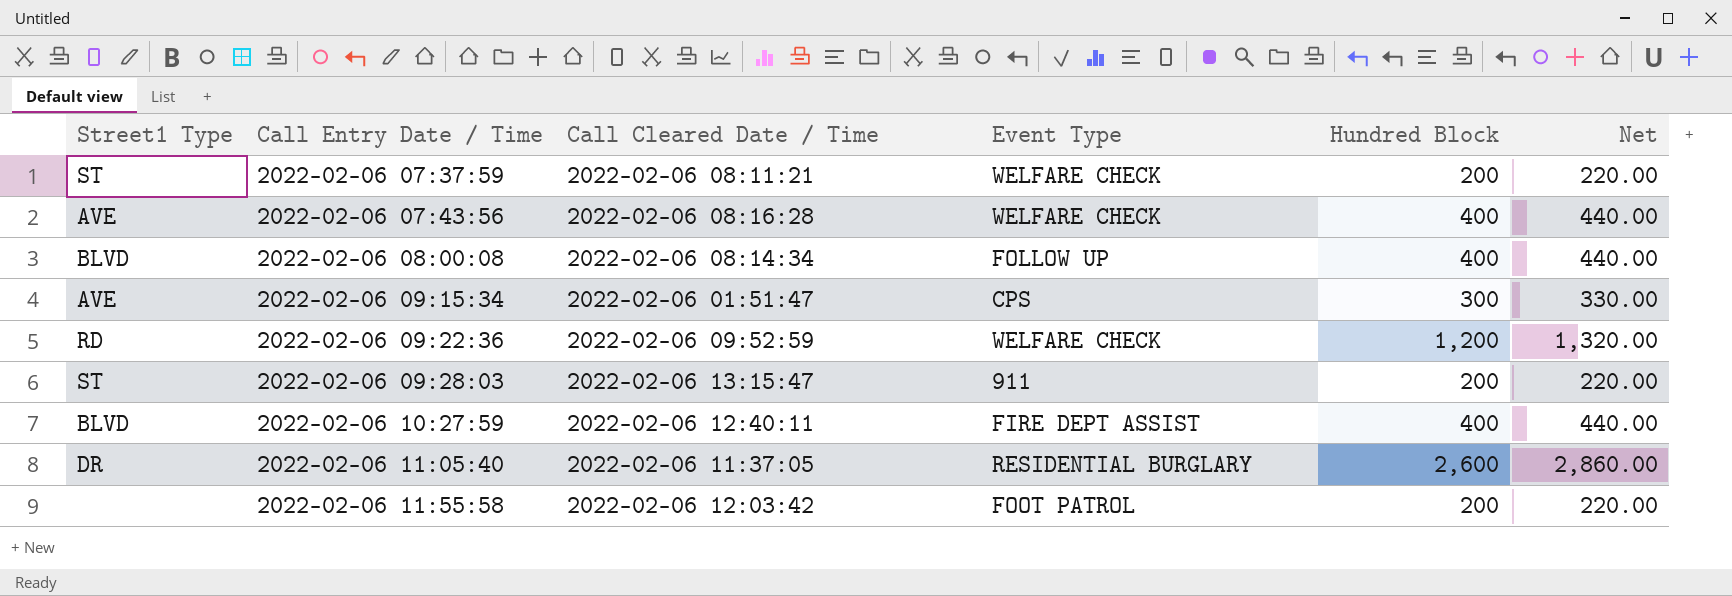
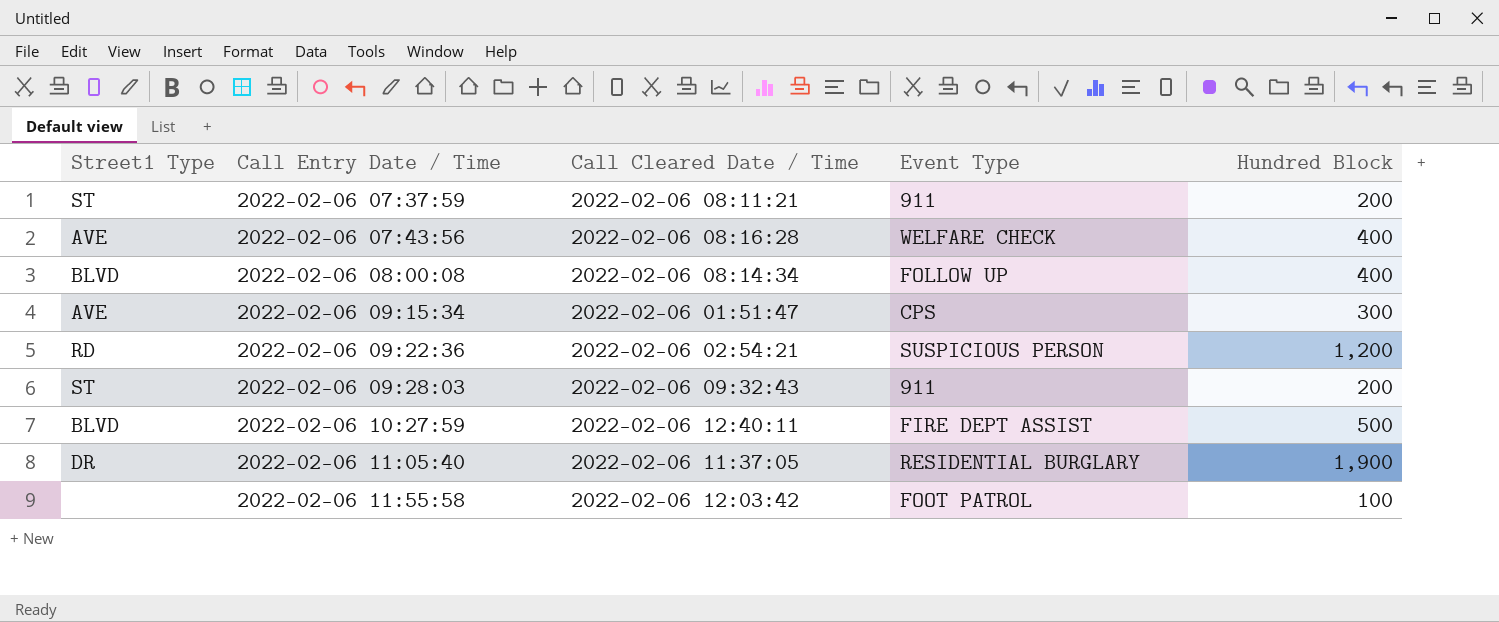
column Net | formula: [Hundred Block] * 1.1 -> none
2022-02-06 07:37:59 | Event Type: WELFARE CHECK -> 911
2022-02-06 09:22:36 | Call Cleared Date / Time: 2022-02-06 09:52:59 -> 2022-02-06 02:54:21
2022-02-06 09:22:36 | Event Type: WELFARE CHECK -> SUSPICIOUS PERSON
2022-02-06 09:28:03 | Call Cleared Date / Time: 2022-02-06 13:15:47 -> 2022-02-06 09:32:43
2022-02-06 10:27:59 | Hundred Block: 400 -> 500
2022-02-06 11:05:40 | Hundred Block: 2,600 -> 1,900
2022-02-06 11:55:58 | Hundred Block: 200 -> 100

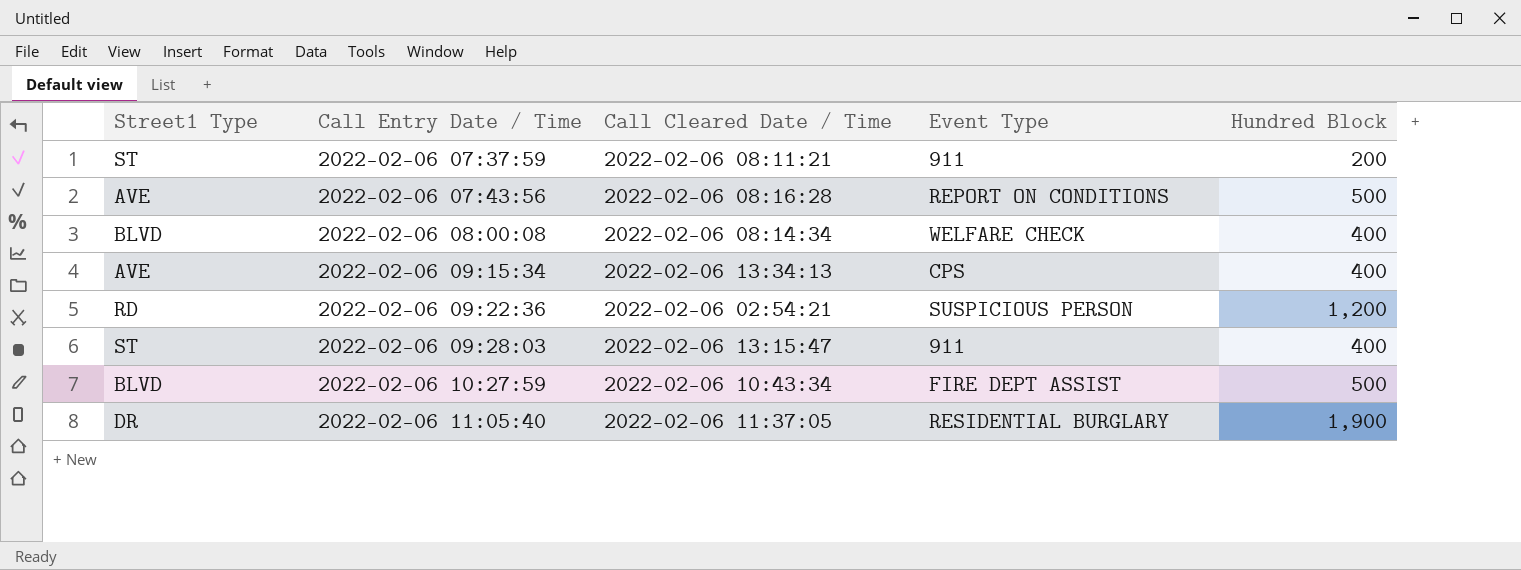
row 2022-02-06 11:55:58: none | 2022-02-06 12:03:42 | FOOT PATROL | 100 -> none
2022-02-06 07:43:56 | Event Type: WELFARE CHECK -> REPORT ON CONDITIONS
2022-02-06 07:43:56 | Hundred Block: 400 -> 500
2022-02-06 08:00:08 | Event Type: FOLLOW UP -> WELFARE CHECK
2022-02-06 09:15:34 | Call Cleared Date / Time: 2022-02-06 01:51:47 -> 2022-02-06 13:34:13
2022-02-06 09:15:34 | Hundred Block: 300 -> 400
2022-02-06 09:28:03 | Call Cleared Date / Time: 2022-02-06 09:32:43 -> 2022-02-06 13:15:47
2022-02-06 09:28:03 | Hundred Block: 200 -> 400
2022-02-06 10:27:59 | Call Cleared Date / Time: 2022-02-06 12:40:11 -> 2022-02-06 10:43:34

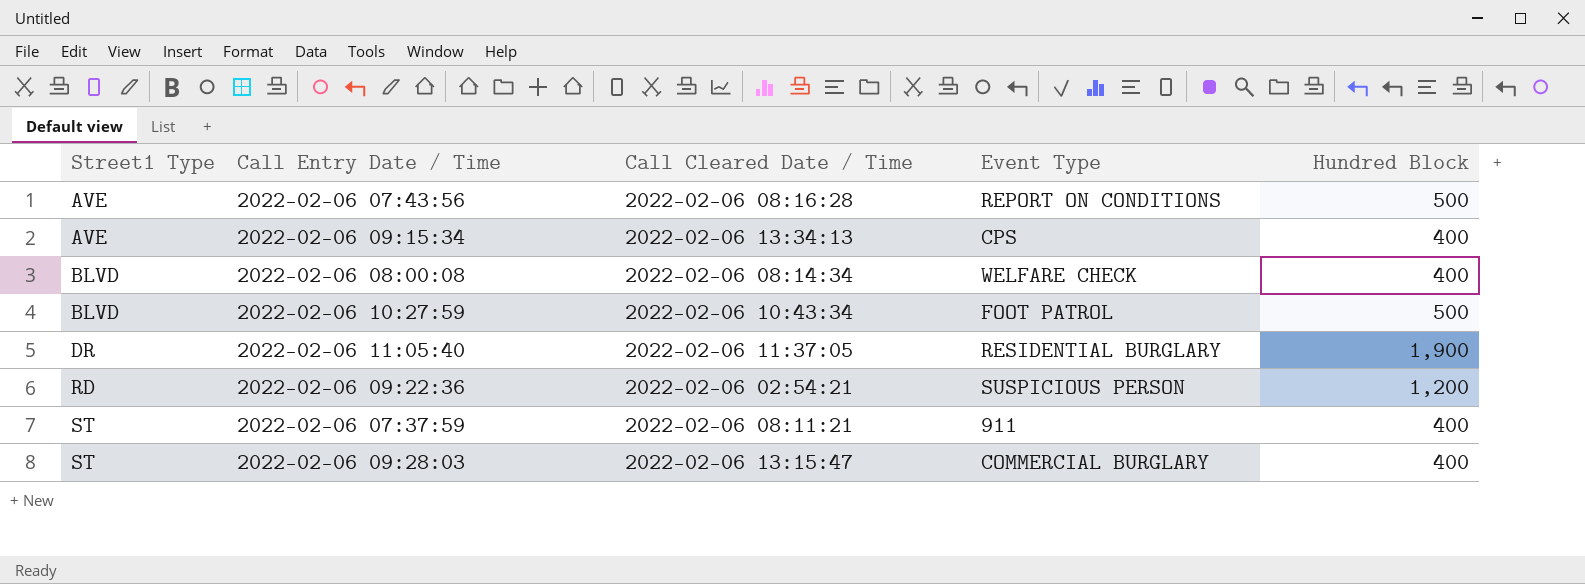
row order: Call Entry Date / Time ascending -> Street1 Type ascending
2022-02-06 10:27:59 | Event Type: FIRE DEPT ASSIST -> FOOT PATROL
2022-02-06 07:37:59 | Hundred Block: 200 -> 400
2022-02-06 09:28:03 | Event Type: 911 -> COMMERCIAL BURGLARY

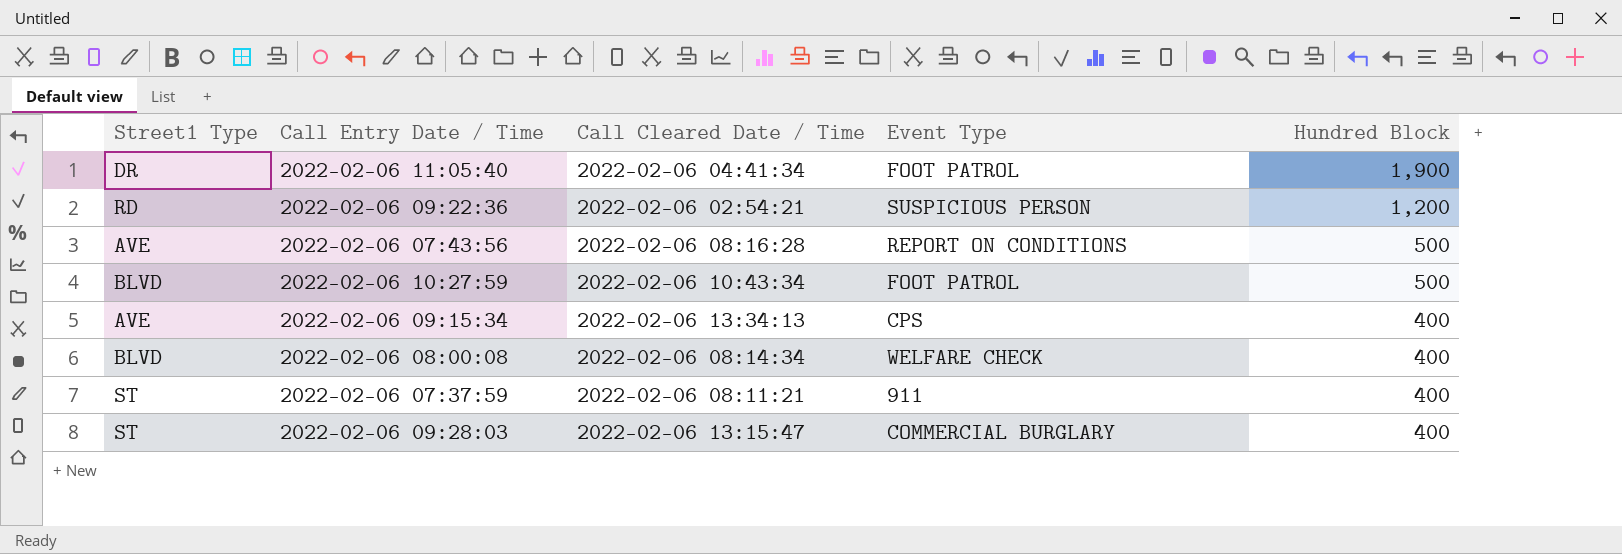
row order: Street1 Type ascending -> Hundred Block descending
2022-02-06 11:05:40 | Call Cleared Date / Time: 2022-02-06 11:37:05 -> 2022-02-06 04:41:34
2022-02-06 11:05:40 | Event Type: RESIDENTIAL BURGLARY -> FOOT PATROL

